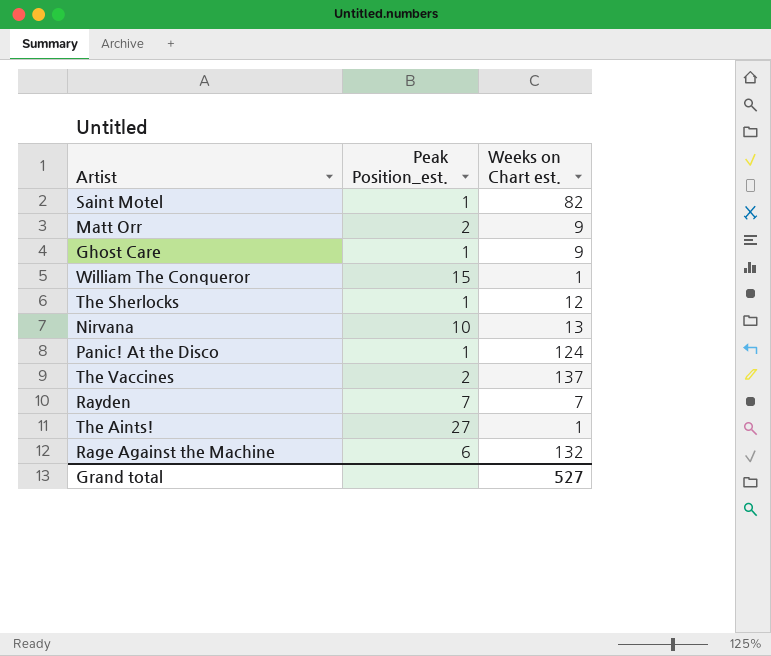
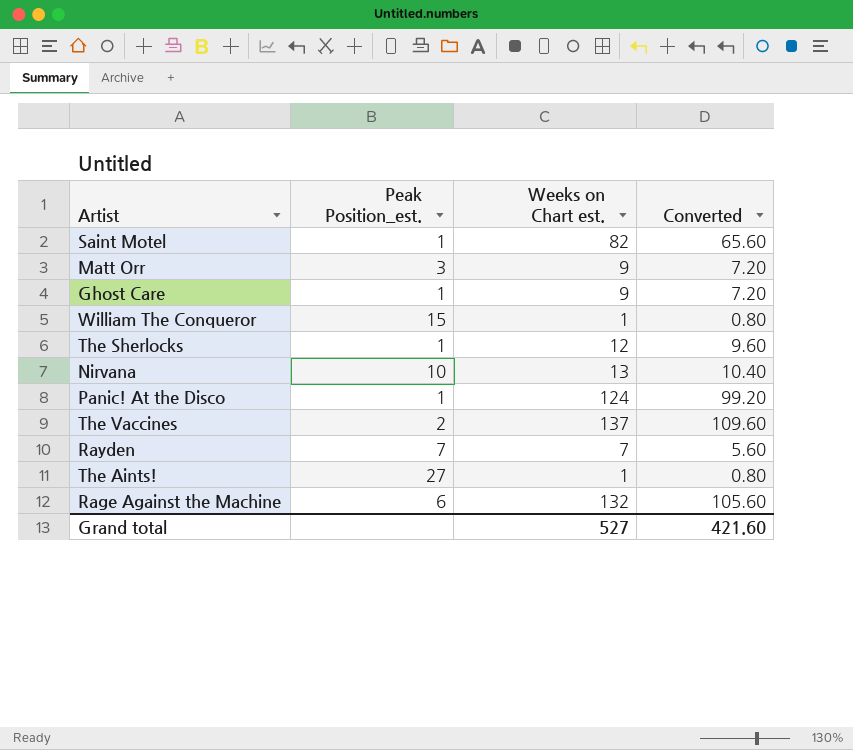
column Converted | formula: none -> [Weeks on Chart est.] * 0.8
Matt Orr | Peak Position_est.: 2 -> 3

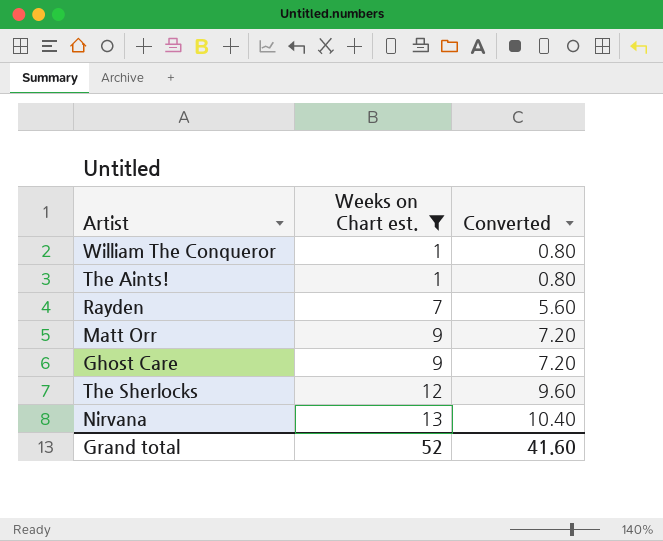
filter: none -> Weeks on Chart est. <= 13
row order: none -> Weeks on Chart est. ascending
column Peak Position_est. | position: 2 -> none
Grand total | Weeks on Chart est.: 527 -> 52
Grand total | Converted: 421.60 -> 41.60

